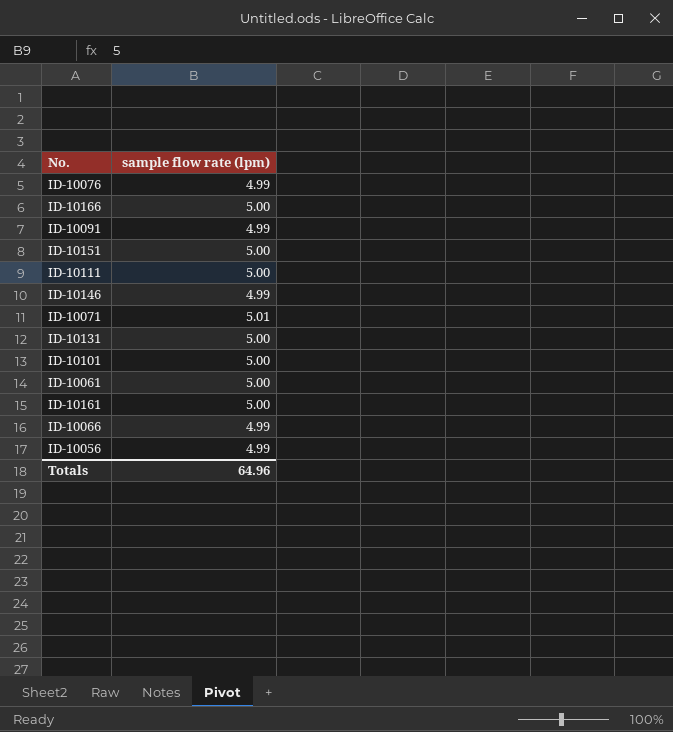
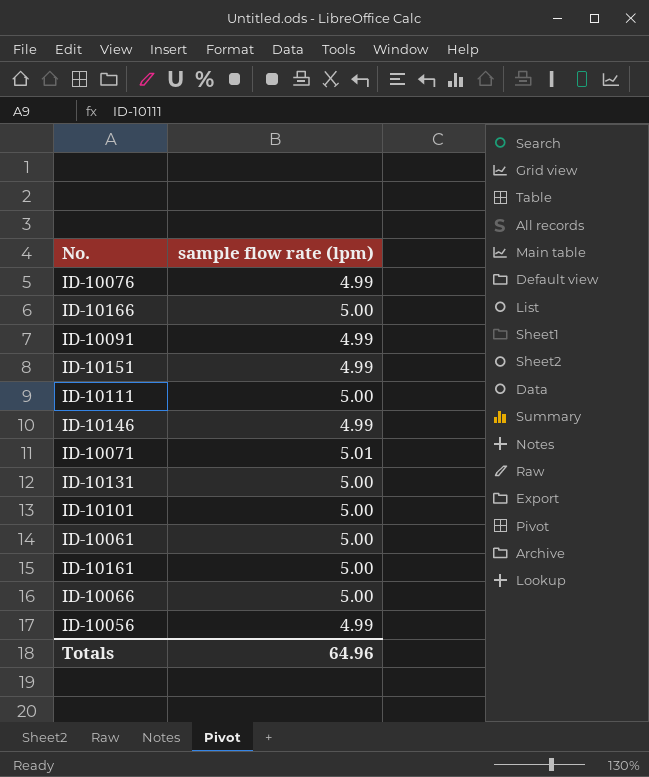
ID-10151 | sample flow rate (lpm): 5.00 -> 4.99
ID-10066 | sample flow rate (lpm): 4.99 -> 5.00

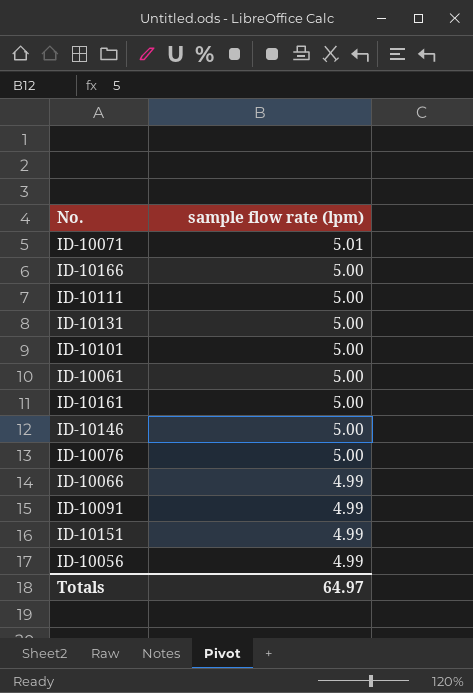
row order: none -> sample flow rate (lpm) descending
ID-10146 | sample flow rate (lpm): 4.99 -> 5.00
ID-10076 | sample flow rate (lpm): 4.99 -> 5.00
ID-10066 | sample flow rate (lpm): 5.00 -> 4.99
Totals | sample flow rate (lpm): 64.96 -> 64.97

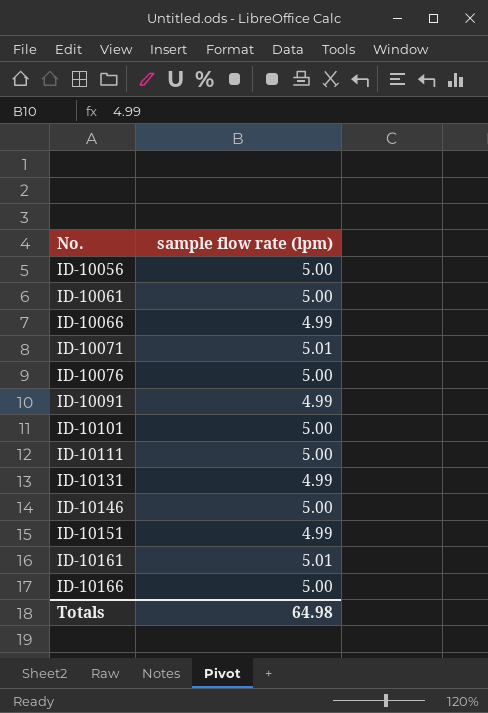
row order: sample flow rate (lpm) descending -> No. ascending
ID-10056 | sample flow rate (lpm): 4.99 -> 5.00
ID-10131 | sample flow rate (lpm): 5.00 -> 4.99
ID-10161 | sample flow rate (lpm): 5.00 -> 5.01
Totals | sample flow rate (lpm): 64.97 -> 64.98

